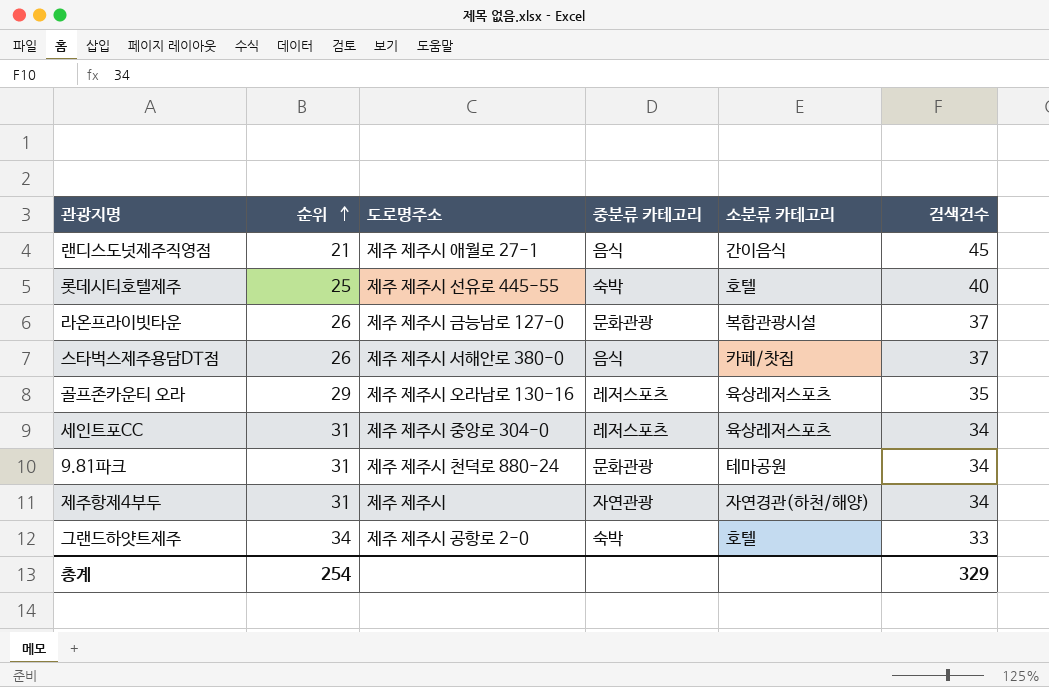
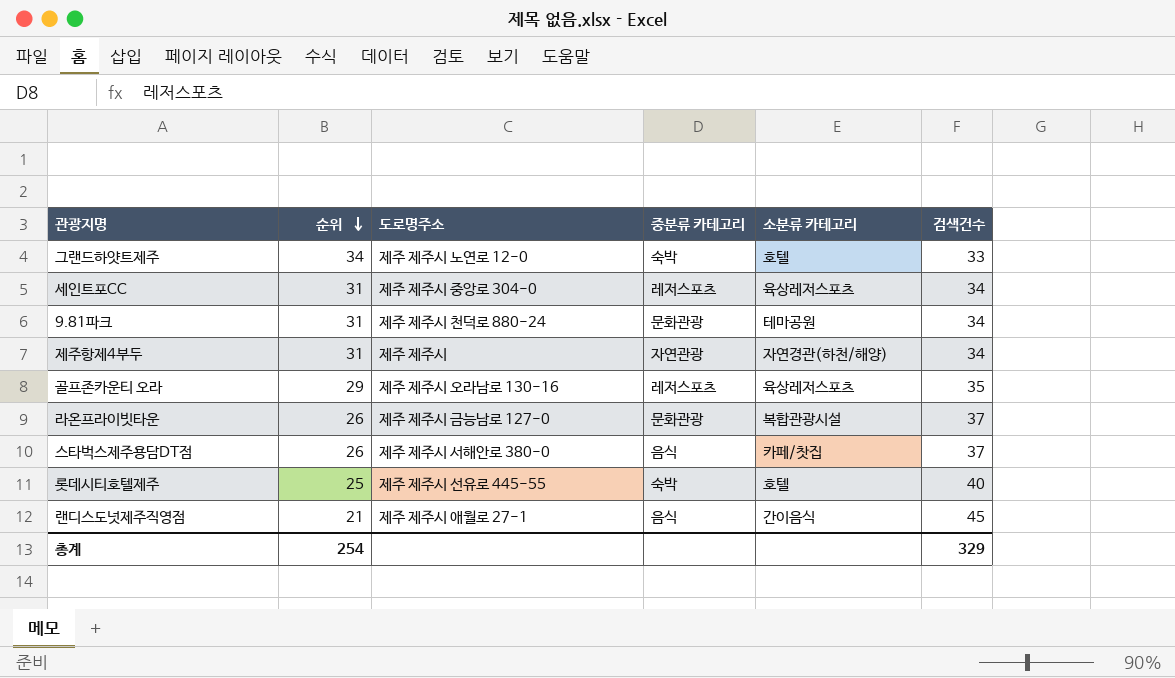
row order: 순위 ascending -> 순위 descending
그랜드하얏트제주 | 도로명주소: 제주 제주시 공항로 2-0 -> 제주 제주시 노연로 12-0

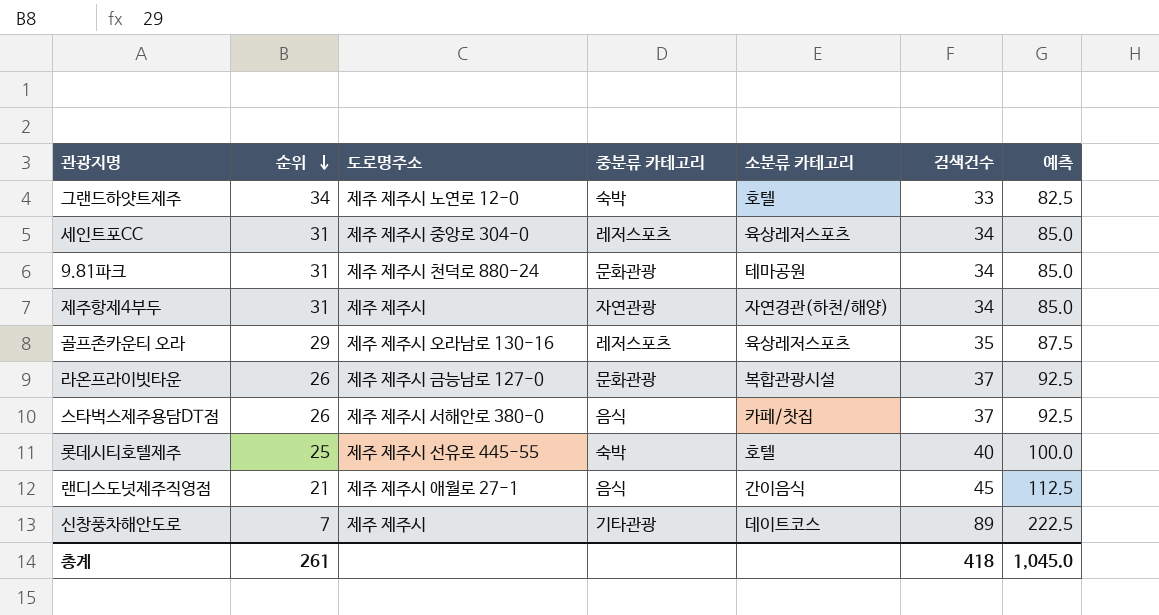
column 예측 | formula: none -> [검색건수] * 2.5
row 신창풍차해안도로: none -> 7 | 제주 제주시 | 기타관광 | 데이트코스 | 89 | 222.5
총계 | 순위: 254 -> 261
총계 | 검색건수: 329 -> 418

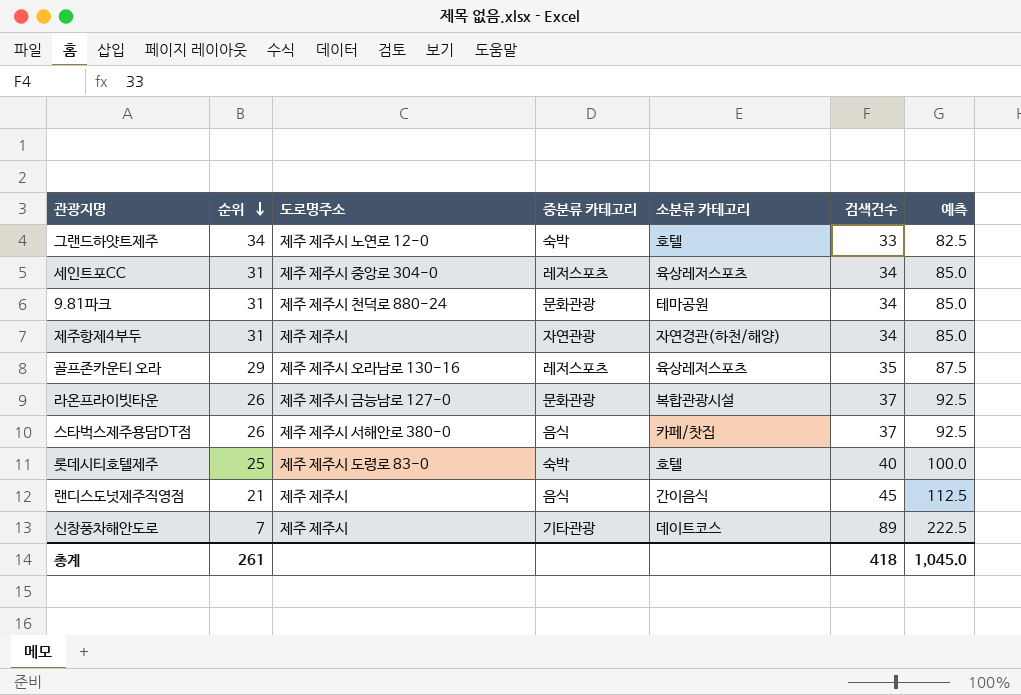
롯데시티호텔제주 | 도로명주소: 제주 제주시 선유로 445-55 -> 제주 제주시 도령로 83-0
랜디스도넛제주직영점 | 도로명주소: 제주 제주시 애월로 27-1 -> 제주 제주시

